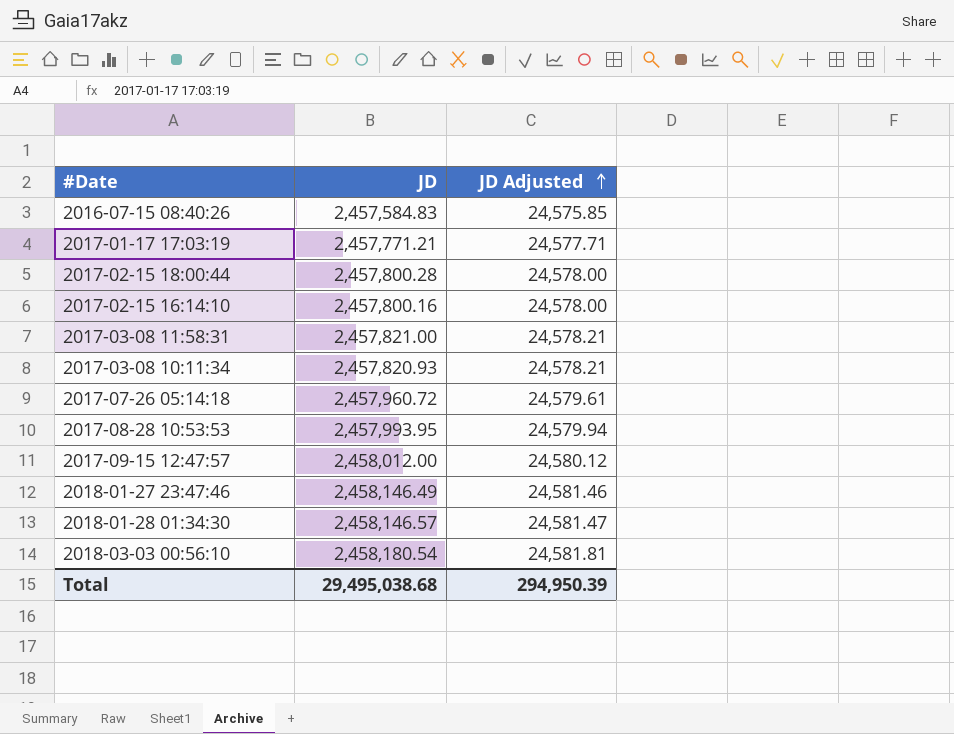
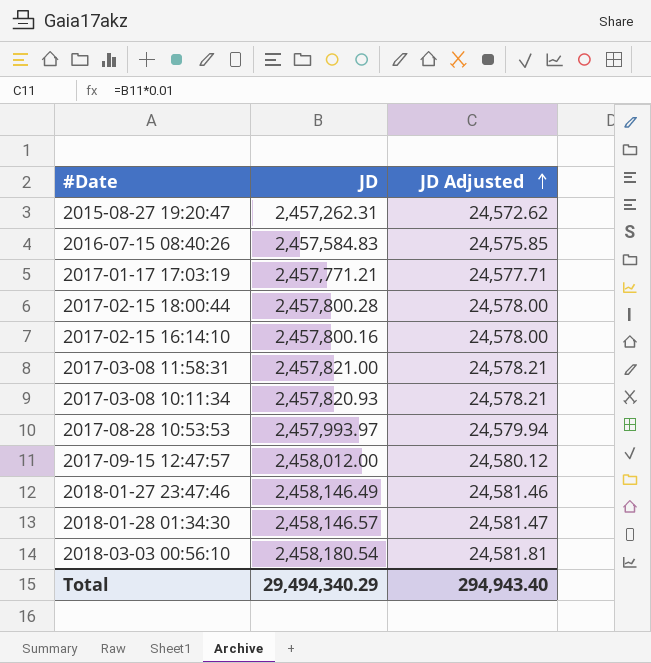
row 2017-07-26 05:14:18: 2,457,960.72 | 24,579.61 -> none
row 2015-08-27 19:20:47: none -> 2,457,262.31 | 24,572.62
2017-08-28 10:53:53 | JD: 2,457,993.95 -> 2,457,993.97
Total | JD: 29,495,038.68 -> 29,494,340.29
Total | JD Adjusted: 294,950.39 -> 294,943.40

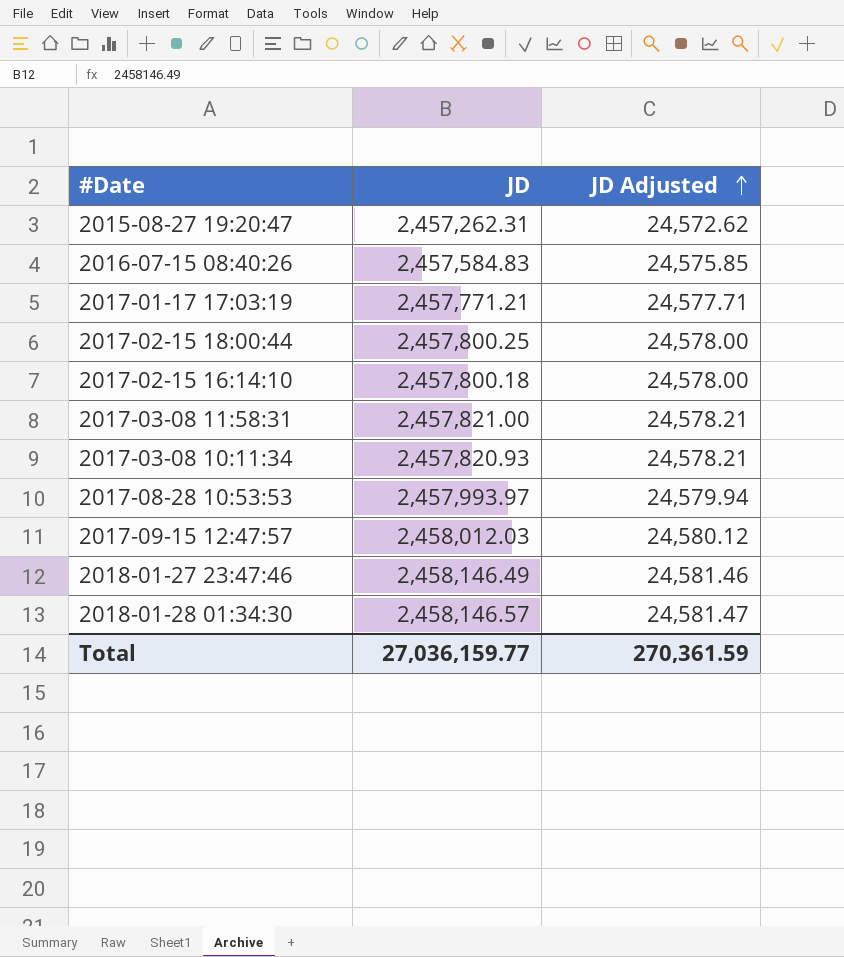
row 2018-03-03 00:56:10: 2,458,180.54 | 24,581.81 -> none
2017-02-15 18:00:44 | JD: 2,457,800.28 -> 2,457,800.25
2017-02-15 16:14:10 | JD: 2,457,800.16 -> 2,457,800.18
2017-09-15 12:47:57 | JD: 2,458,012.00 -> 2,458,012.03
Total | JD: 29,494,340.29 -> 27,036,159.77
Total | JD Adjusted: 294,943.40 -> 270,361.59

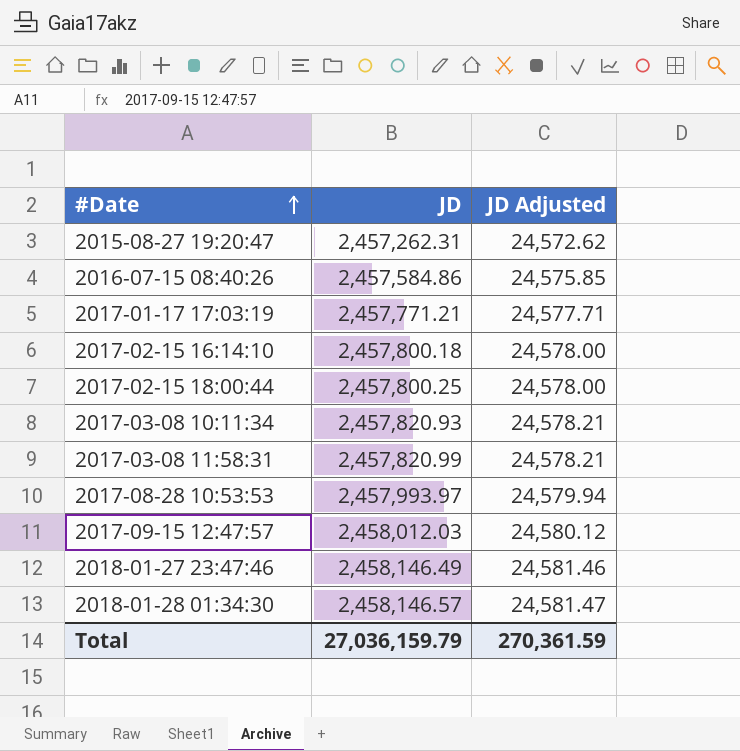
row order: JD Adjusted ascending -> #Date ascending
2016-07-15 08:40:26 | JD: 2,457,584.83 -> 2,457,584.86
2017-03-08 11:58:31 | JD: 2,457,821.00 -> 2,457,820.99
Total | JD: 27,036,159.77 -> 27,036,159.79

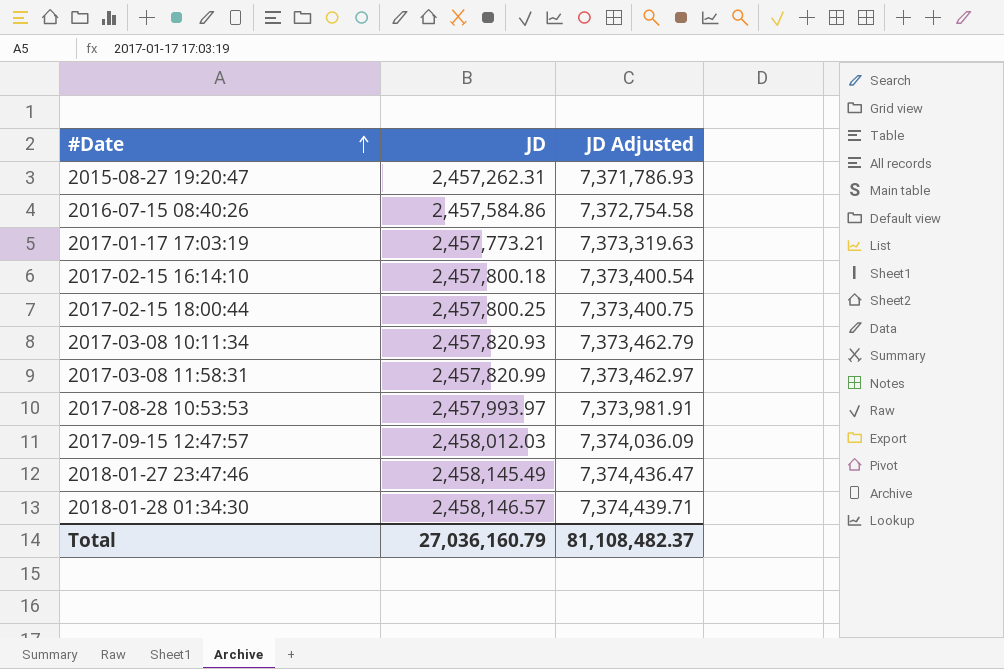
column JD Adjusted | formula: [JD] * 0.01 -> [JD] * 3
2017-01-17 17:03:19 | JD: 2,457,771.21 -> 2,457,773.21
2018-01-27 23:47:46 | JD: 2,458,146.49 -> 2,458,145.49
Total | JD: 27,036,159.79 -> 27,036,160.79
Total | JD Adjusted: 270,361.59 -> 81,108,482.37

